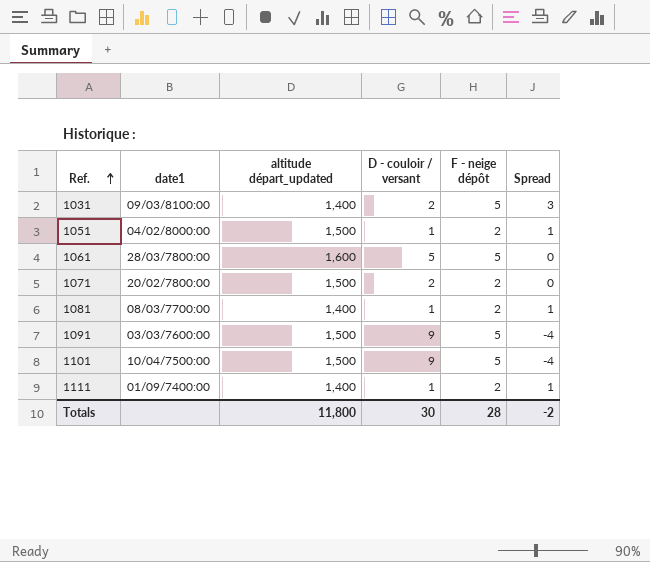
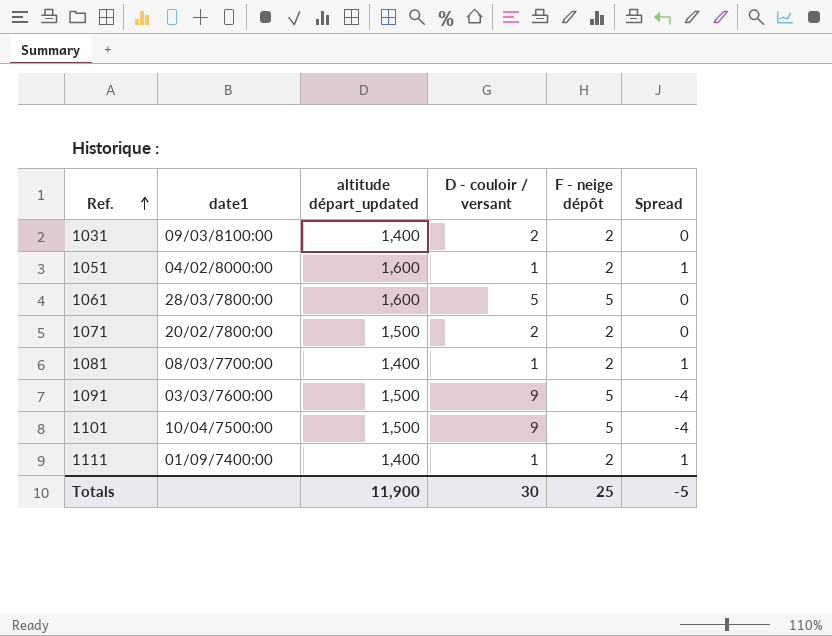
1031 | F - neige dépôt: 5 -> 2
1031 | Spread: 3 -> 0
1051 | altitude départ_updated: 1,500 -> 1,600
Totals | altitude départ_updated: 11,800 -> 11,900
Totals | F - neige dépôt: 28 -> 25
Totals | Spread: -2 -> -5

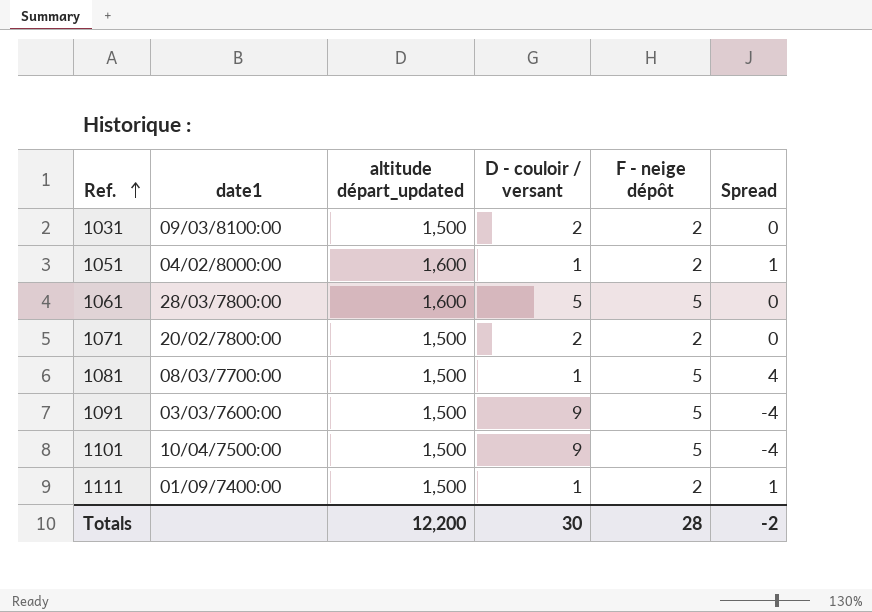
1031 | altitude départ_updated: 1,400 -> 1,500
1081 | altitude départ_updated: 1,400 -> 1,500
1081 | F - neige dépôt: 2 -> 5
1081 | Spread: 1 -> 4
1111 | altitude départ_updated: 1,400 -> 1,500
Totals | altitude départ_updated: 11,900 -> 12,200
Totals | F - neige dépôt: 25 -> 28
Totals | Spread: -5 -> -2

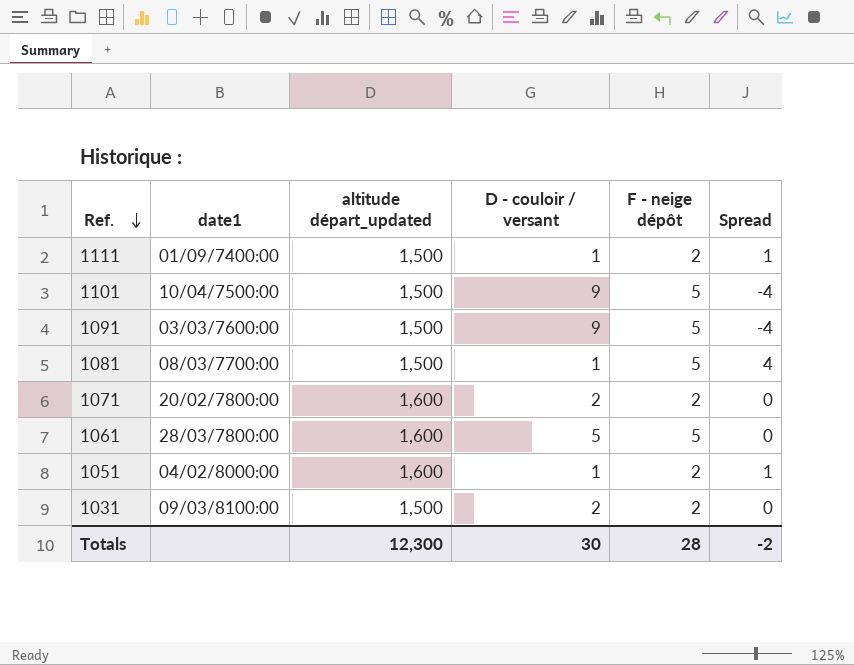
row order: Ref. ascending -> Ref. descending
1071 | altitude départ_updated: 1,500 -> 1,600
Totals | altitude départ_updated: 12,200 -> 12,300

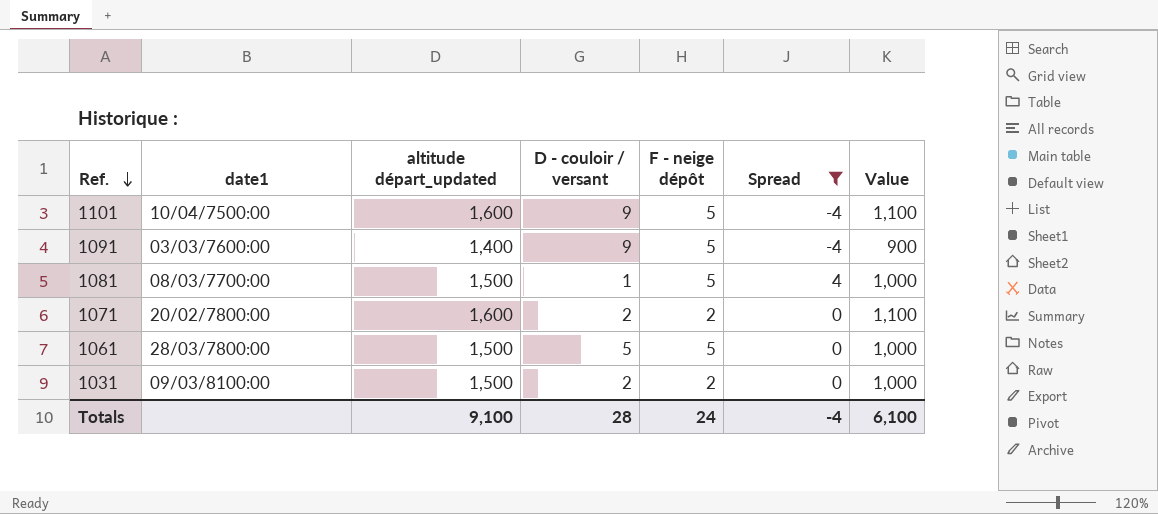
filter: none -> Spread != 1
column Value | formula: none -> [altitude départ_updated] - 500
1101 | altitude départ_updated: 1,500 -> 1,600
1091 | altitude départ_updated: 1,500 -> 1,400
1061 | altitude départ_updated: 1,600 -> 1,500
Totals | altitude départ_updated: 12,300 -> 9,100
Totals | D - couloir / versant: 30 -> 28
Totals | F - neige dépôt: 28 -> 24
Totals | Spread: -2 -> -4

